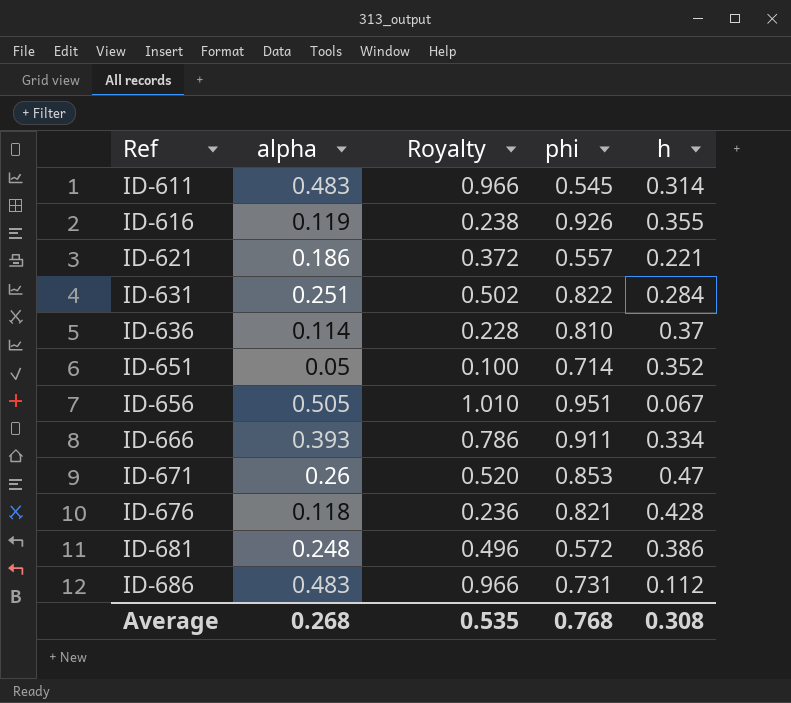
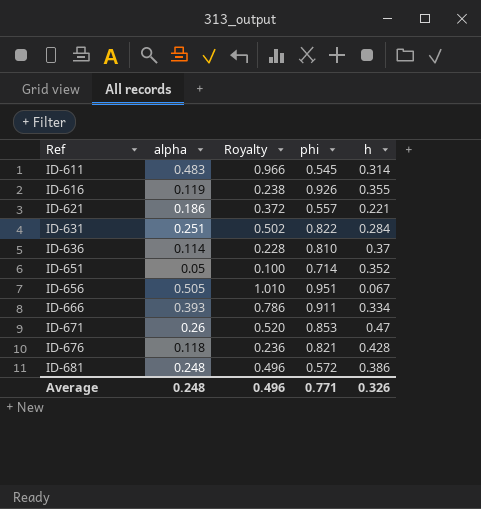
row ID-686: 0.483 | 0.966 | 0.731 | 0.112 -> none
Average | alpha: 0.268 -> 0.248
Average | Royalty: 0.535 -> 0.496
Average | phi: 0.768 -> 0.771
Average | h: 0.308 -> 0.326

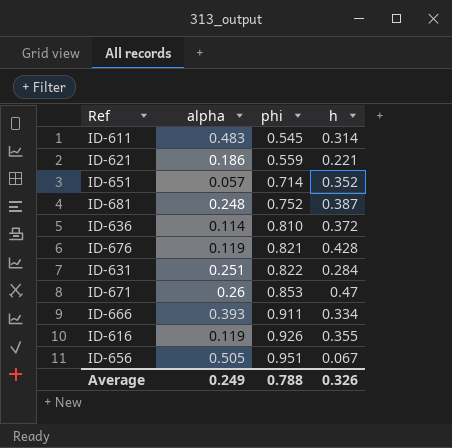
row order: Ref ascending -> phi ascending
column Royalty | formula: [alpha] * 2 -> none
ID-621 | phi: 0.557 -> 0.559
ID-651 | alpha: 0.05 -> 0.057
ID-681 | phi: 0.572 -> 0.752
ID-681 | h: 0.386 -> 0.387
ID-636 | h: 0.37 -> 0.372
ID-676 | alpha: 0.118 -> 0.119
Average | alpha: 0.248 -> 0.249
Average | phi: 0.771 -> 0.788

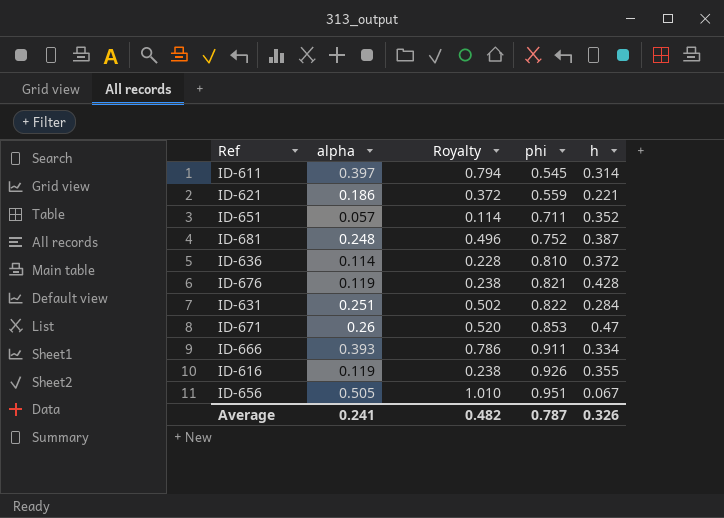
column Royalty | formula: none -> [alpha] * 2
ID-611 | alpha: 0.483 -> 0.397
ID-651 | phi: 0.714 -> 0.711
Average | alpha: 0.249 -> 0.241
Average | phi: 0.788 -> 0.787

